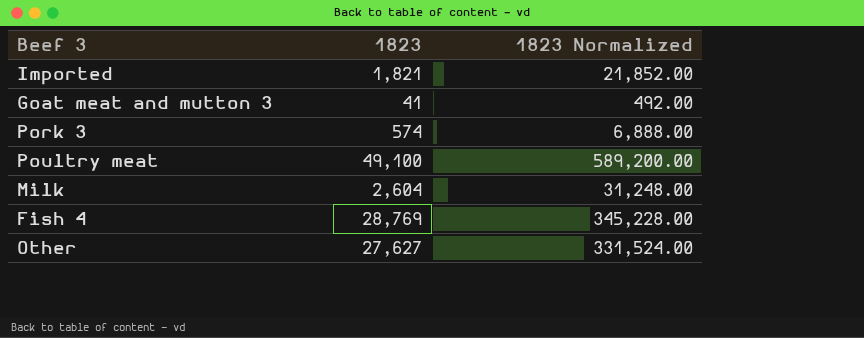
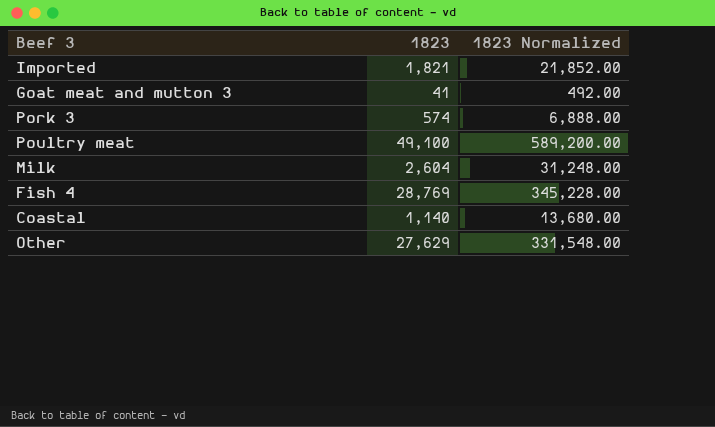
row Coastal: none -> 1,140 | 13,680.00
Other | 1823: 27,627 -> 27,629
Other | 1823 Normalized: 331,524.00 -> 331,548.00

